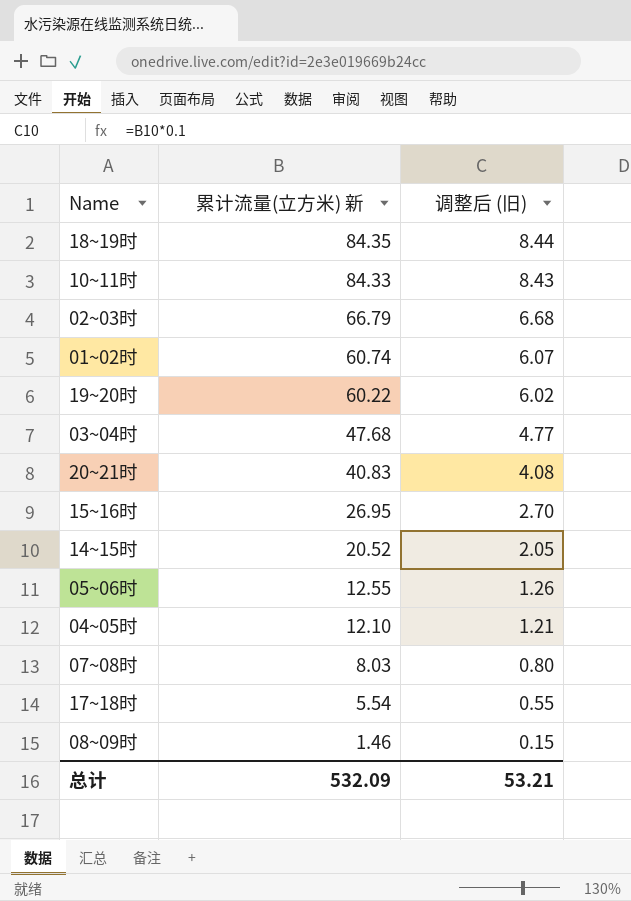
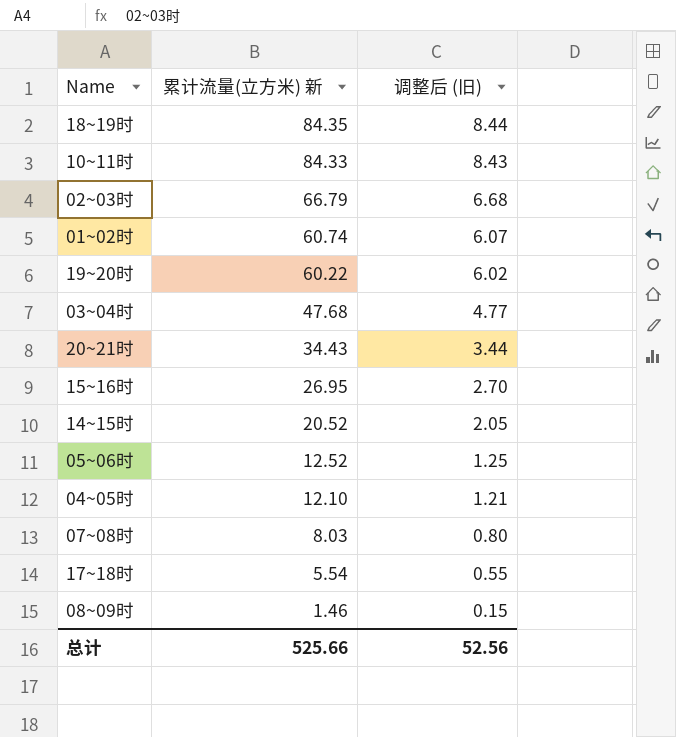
20~21时 | 累计流量(立方米) 新: 40.83 -> 34.43
20~21时 | 调整后 (旧): 4.08 -> 3.44
05~06时 | 累计流量(立方米) 新: 12.55 -> 12.52
05~06时 | 调整后 (旧): 1.26 -> 1.25
总计 | 累计流量(立方米) 新: 532.09 -> 525.66
总计 | 调整后 (旧): 53.21 -> 52.56

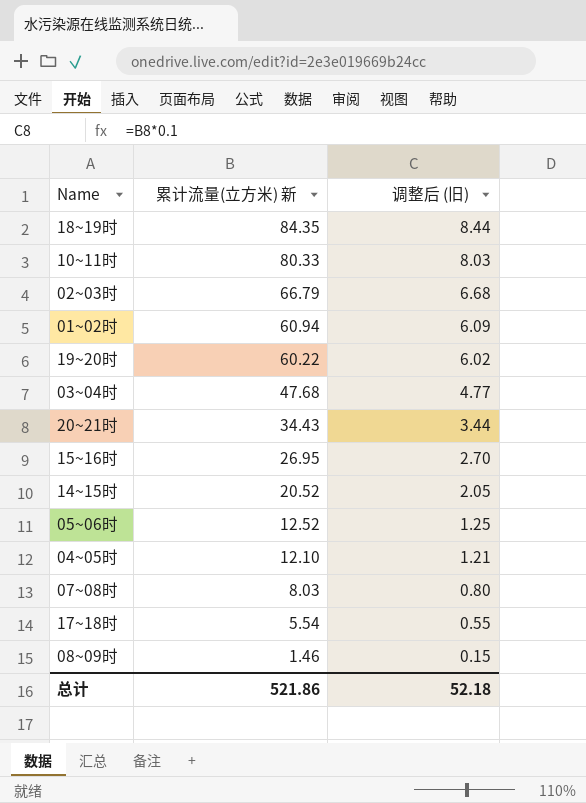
10~11时 | 累计流量(立方米) 新: 84.33 -> 80.33
10~11时 | 调整后 (旧): 8.43 -> 8.03
01~02时 | 累计流量(立方米) 新: 60.74 -> 60.94
01~02时 | 调整后 (旧): 6.07 -> 6.09
总计 | 累计流量(立方米) 新: 525.66 -> 521.86
总计 | 调整后 (旧): 52.56 -> 52.18

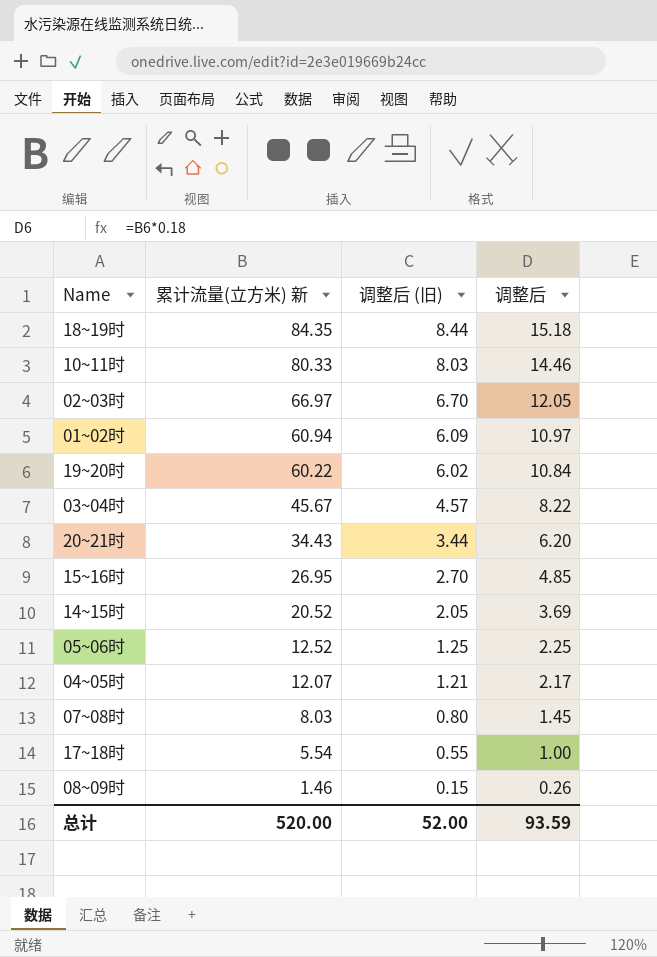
column 调整后 | formula: none -> [累计流量(立方米) 新] * 0.18
02~03时 | 累计流量(立方米) 新: 66.79 -> 66.97
02~03时 | 调整后 (旧): 6.68 -> 6.70
03~04时 | 累计流量(立方米) 新: 47.68 -> 45.67
03~04时 | 调整后 (旧): 4.77 -> 4.57
04~05时 | 累计流量(立方米) 新: 12.10 -> 12.07
总计 | 累计流量(立方米) 新: 521.86 -> 520.00
总计 | 调整后 (旧): 52.18 -> 52.00

